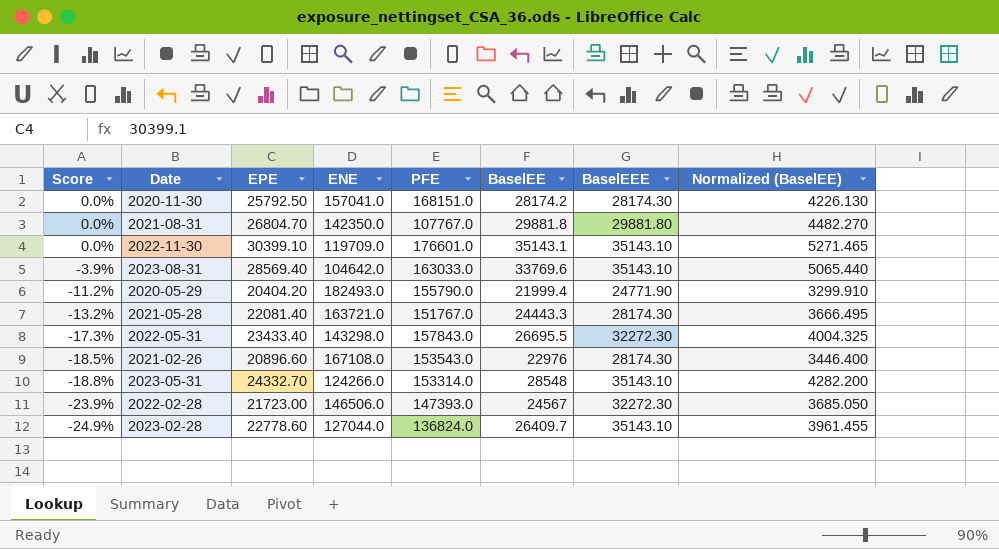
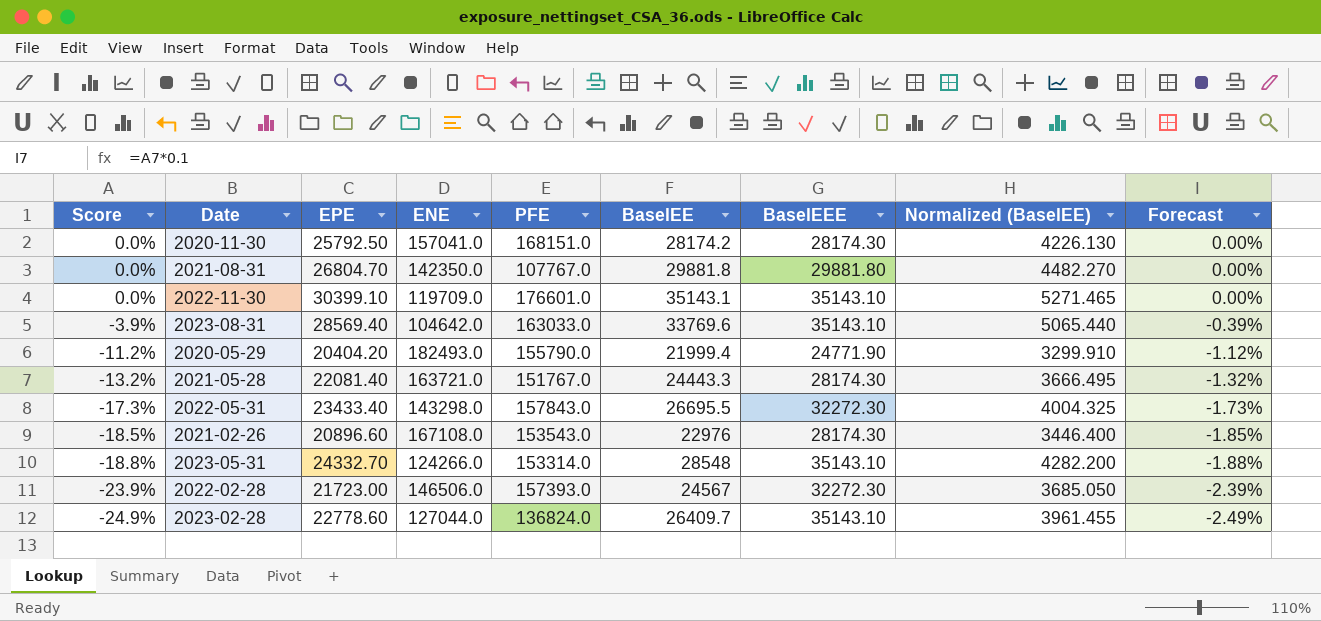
column Forecast | formula: none -> [Score] * 0.1
2022-02-28 | PFE: 147393.0 -> 157393.0

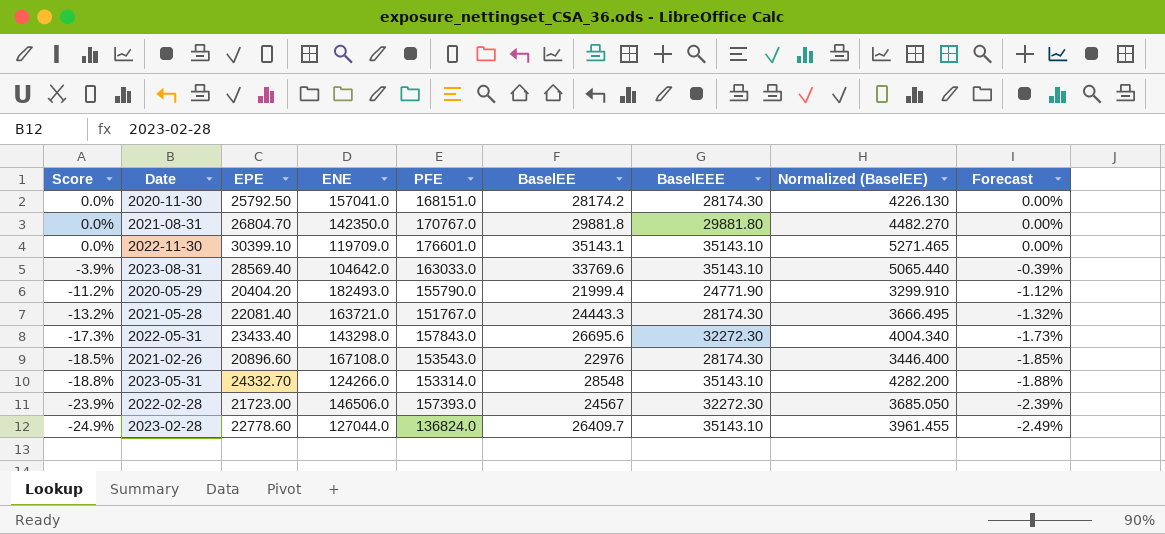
2021-08-31 | PFE: 107767.0 -> 170767.0
2022-05-31 | BaselEE: 26695.5 -> 26695.6
2022-05-31 | Normalized (BaselEE): 4004.325 -> 4004.340

